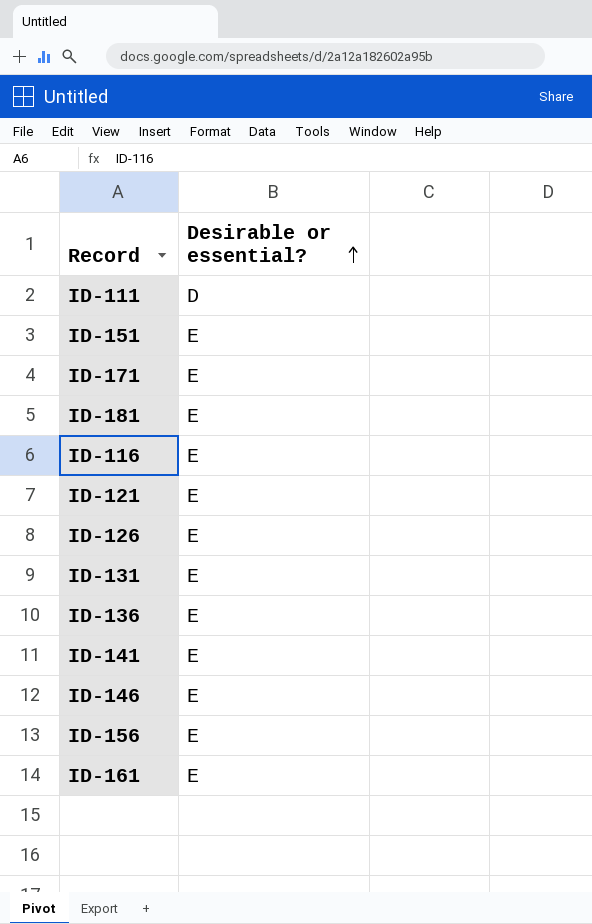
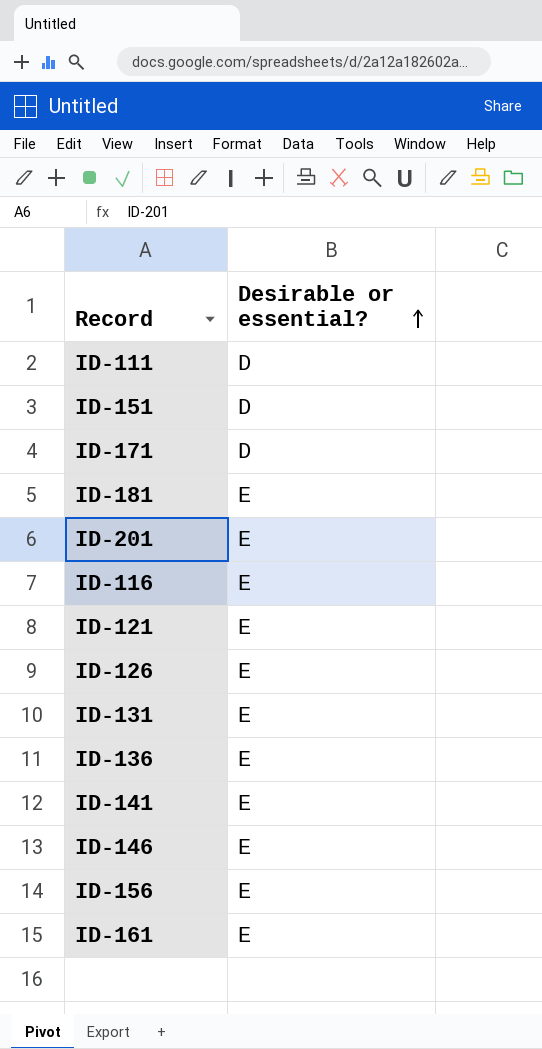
ID-151 | Desirable or essential?: E -> D
ID-171 | Desirable or essential?: E -> D
row ID-201: none -> E

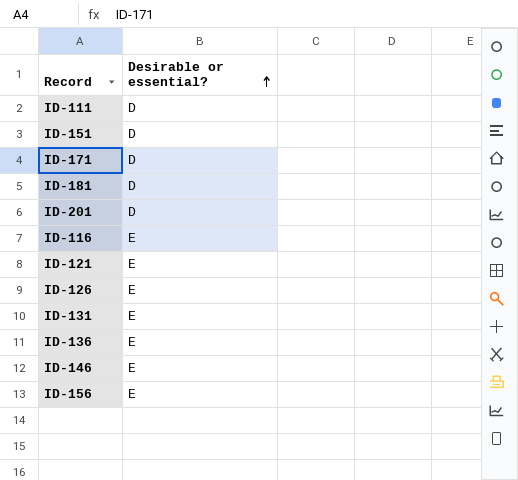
row ID-141: E -> none
row ID-161: E -> none
ID-181 | Desirable or essential?: E -> D
ID-201 | Desirable or essential?: E -> D

